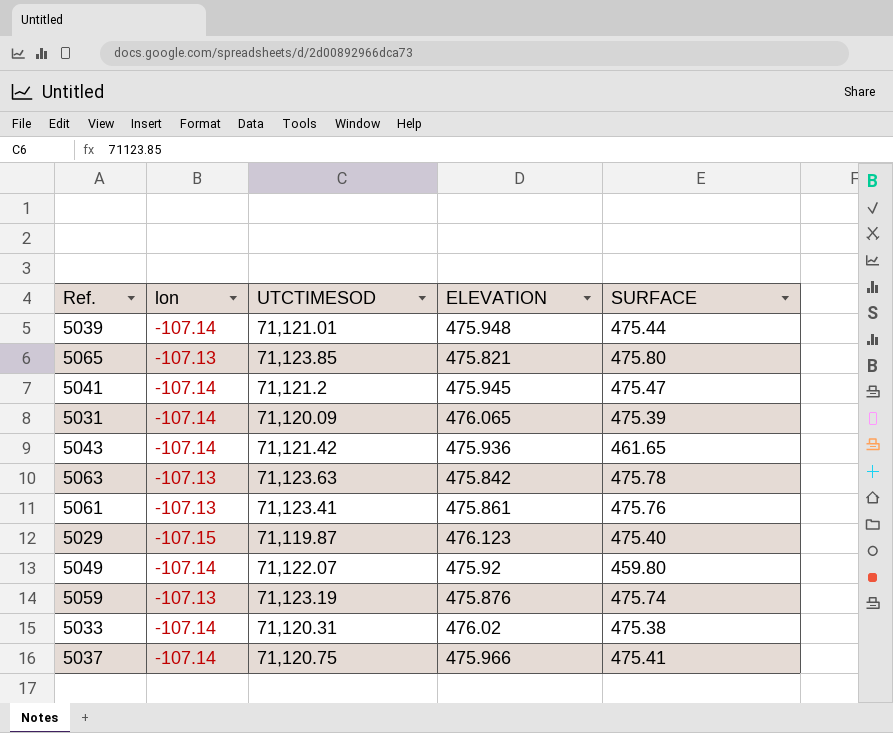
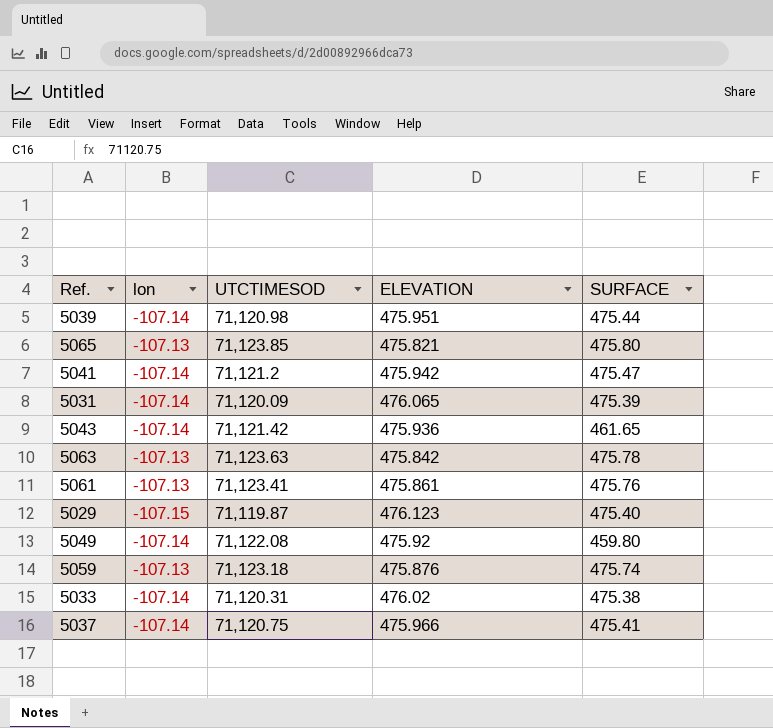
5039 | UTCTIMESOD: 71,121.01 -> 71,120.98
5039 | ELEVATION: 475.948 -> 475.951
5041 | ELEVATION: 475.945 -> 475.942
5049 | UTCTIMESOD: 71,122.07 -> 71,122.08
5059 | UTCTIMESOD: 71,123.19 -> 71,123.18

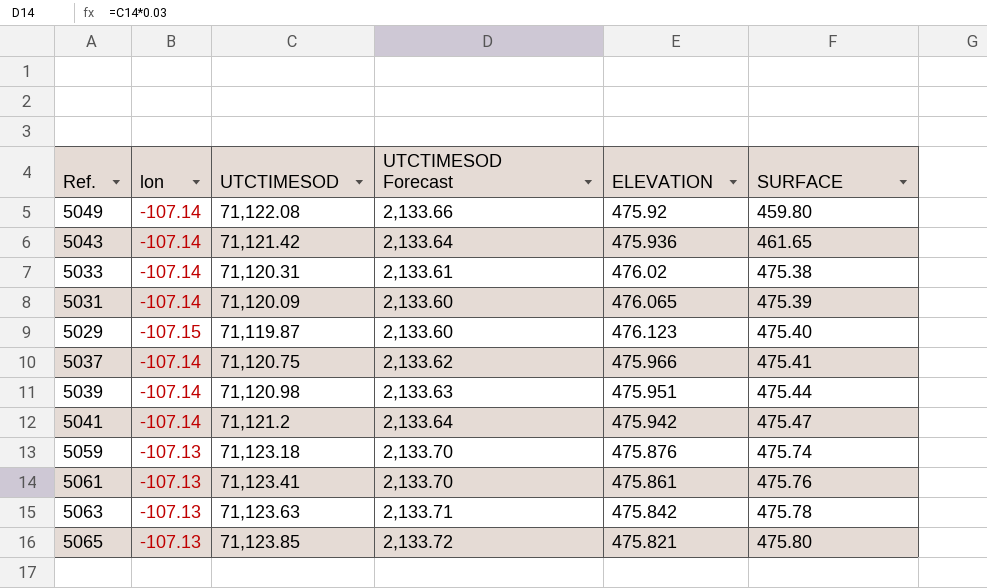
row order: none -> SURFACE ascending
column UTCTIMESOD Forecast | formula: none -> [UTCTIMESOD] * 0.03

